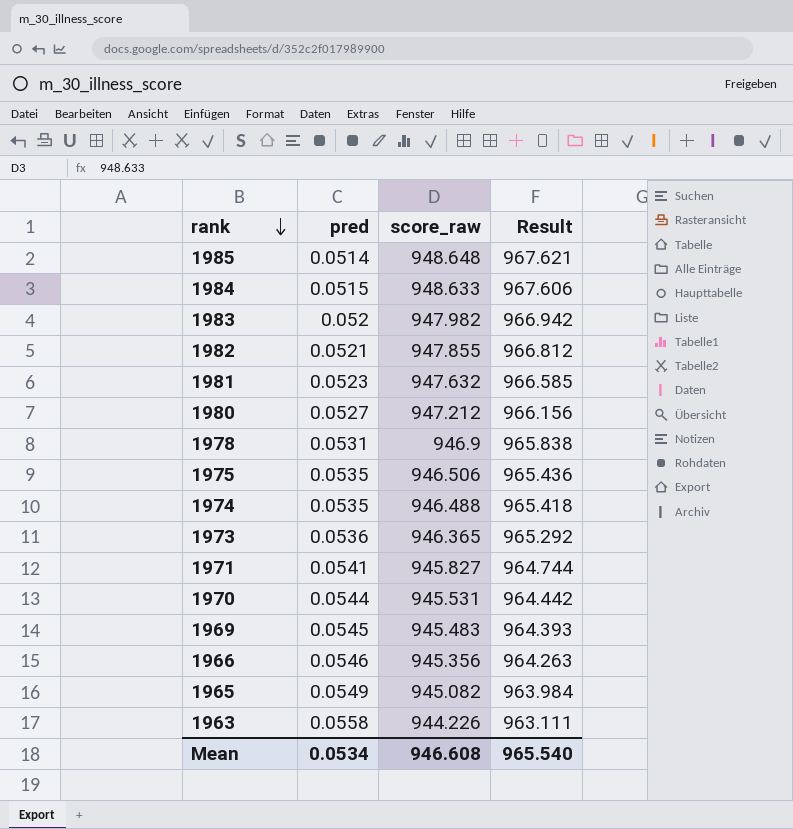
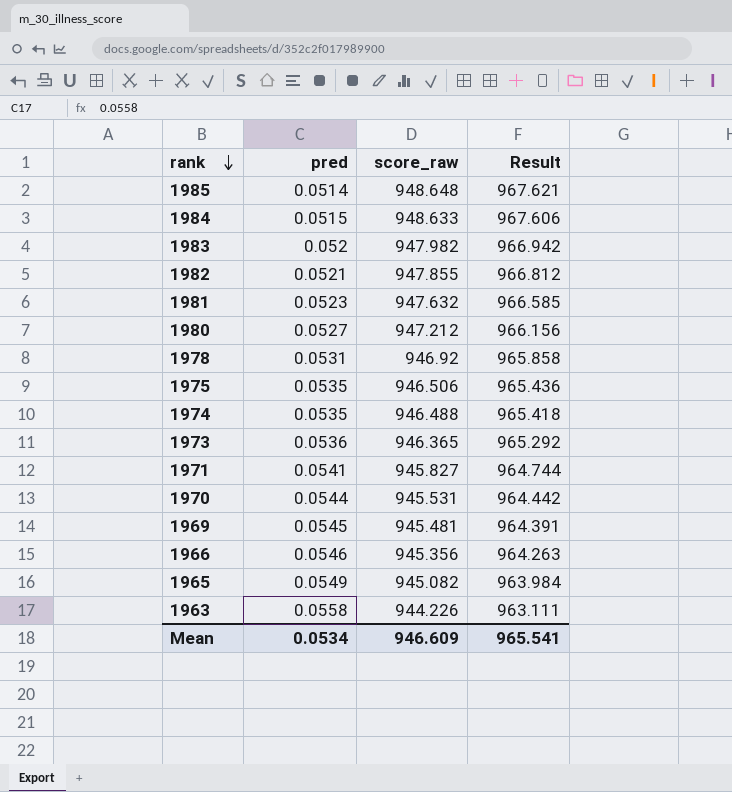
1978 | score_raw: 946.9 -> 946.92
1978 | Result: 965.838 -> 965.858
1969 | score_raw: 945.483 -> 945.481
1969 | Result: 964.393 -> 964.391
Mean | score_raw: 946.608 -> 946.609
Mean | Result: 965.540 -> 965.541

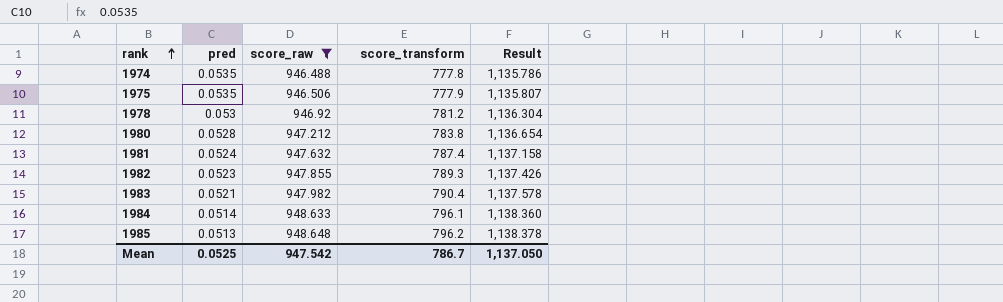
filter: none -> score_raw >= 946.488
row order: rank descending -> rank ascending
column score_transform | position: none -> 4
column Result | formula: [score_raw] * 1.02 -> [score_raw] * 1.2
1978 | pred: 0.0531 -> 0.053
1980 | pred: 0.0527 -> 0.0528
1981 | pred: 0.0523 -> 0.0524
1982 | pred: 0.0521 -> 0.0523
1983 | pred: 0.052 -> 0.0521
1984 | pred: 0.0515 -> 0.0514
1985 | pred: 0.0514 -> 0.0513
Mean | pred: 0.0534 -> 0.0525
Mean | score_raw: 946.609 -> 947.542
Mean | Result: 965.541 -> 1,137.050

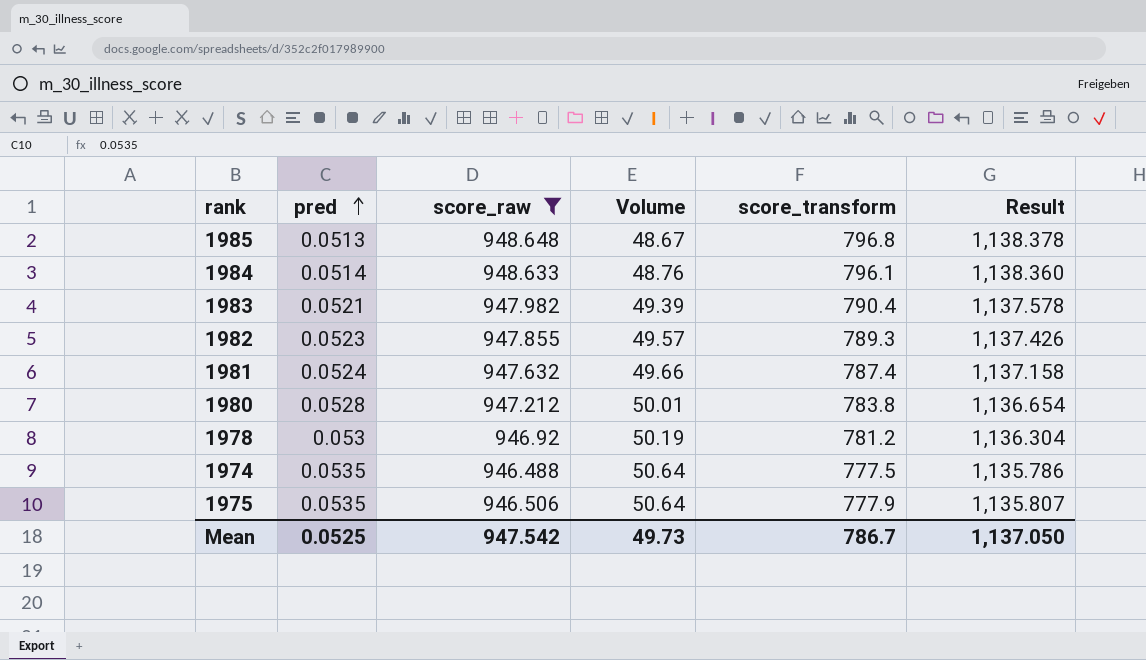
row order: rank ascending -> pred ascending
column Volume | formula: none -> [pred] * [score_raw]
1985 | score_transform: 796.2 -> 796.8
1974 | score_transform: 777.8 -> 777.5

